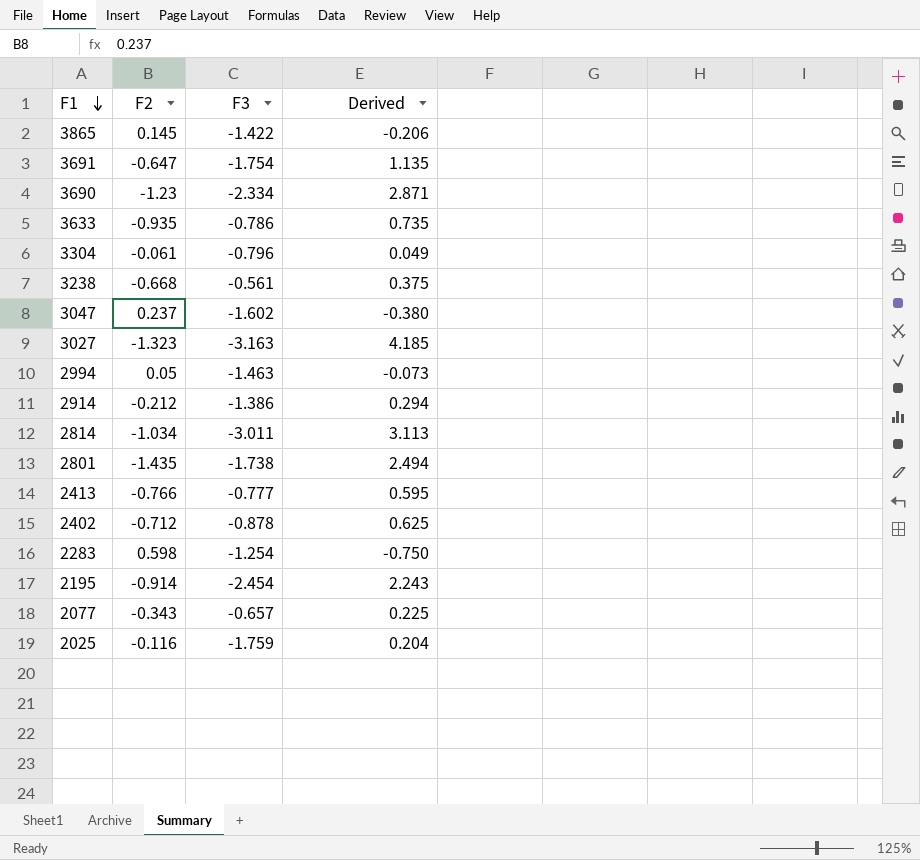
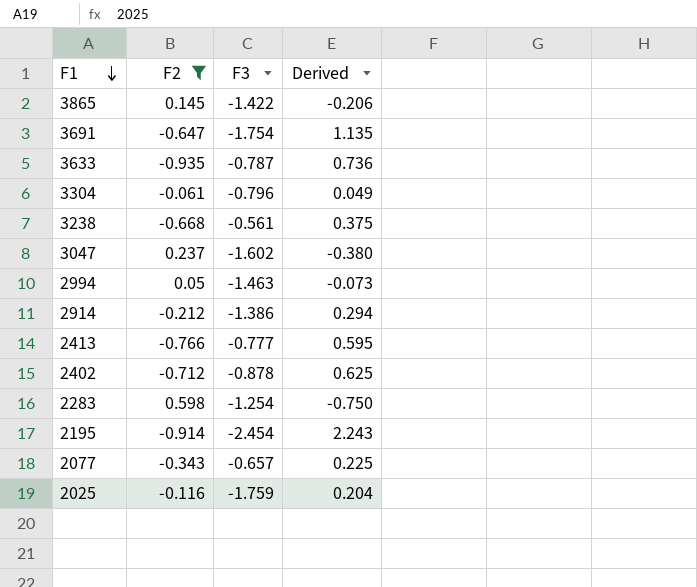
filter: none -> F2 >= -0.935
3633 | F3: -0.786 -> -0.787
3633 | Derived: 0.735 -> 0.736

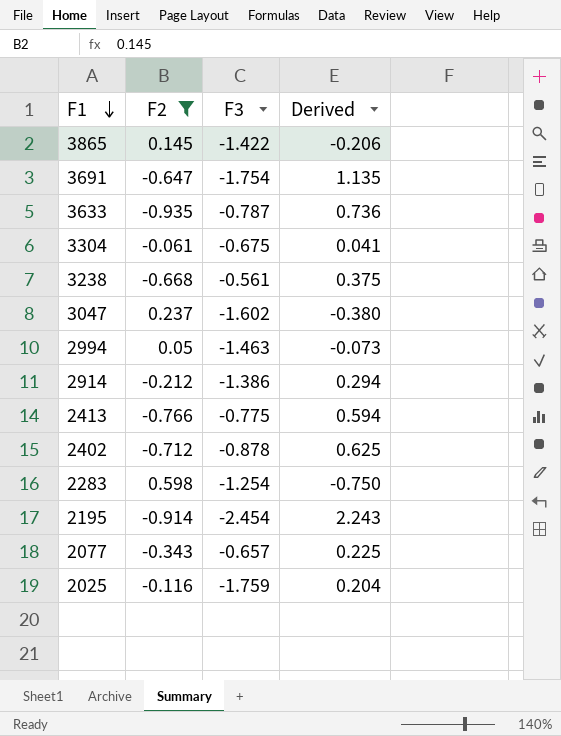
3304 | F3: -0.796 -> -0.675
3304 | Derived: 0.049 -> 0.041
2413 | F3: -0.777 -> -0.775
2413 | Derived: 0.595 -> 0.594

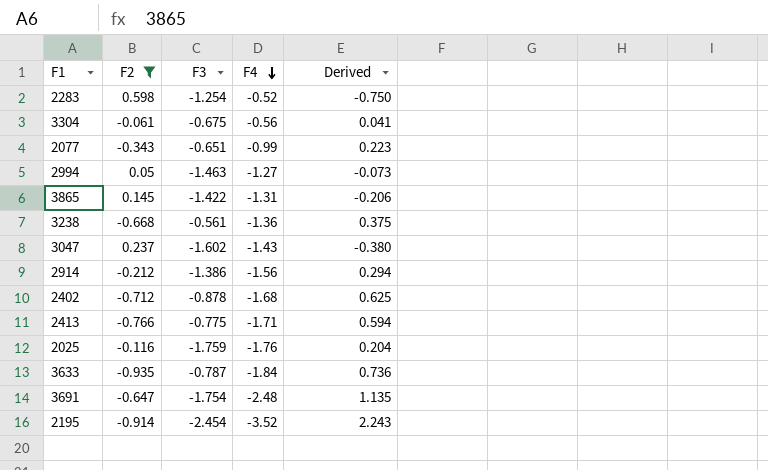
row order: F1 descending -> F4 descending
column F4 | position: none -> 4
2077 | F3: -0.657 -> -0.651
2077 | Derived: 0.225 -> 0.223

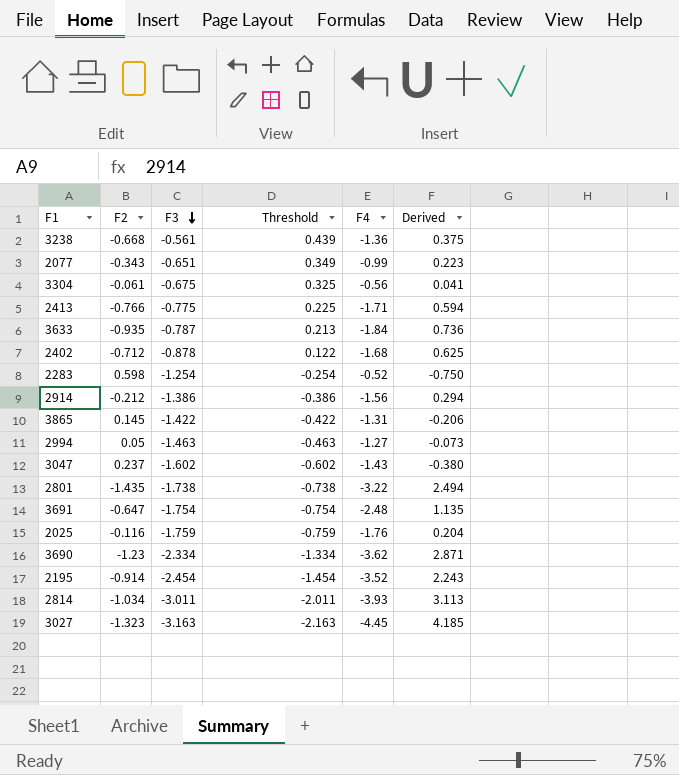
filter: F2 >= -0.935 -> none
row order: F4 descending -> F3 descending
column Threshold | formula: none -> [F3] + 1

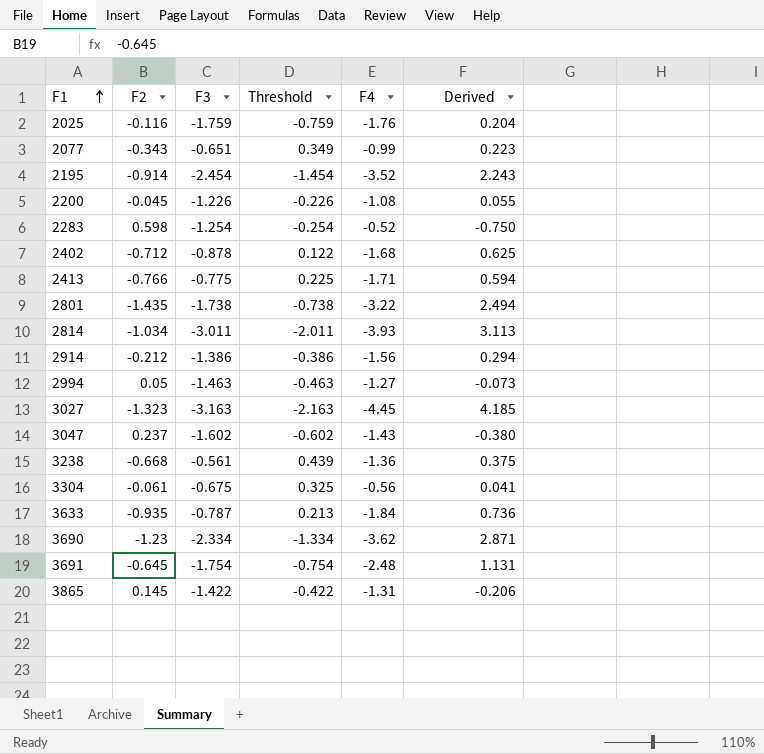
row order: F3 descending -> F1 ascending
row 2200: none -> -0.045 | -1.226 | -0.226 | -1.08 | 0.055
3691 | F2: -0.647 -> -0.645
3691 | Derived: 1.135 -> 1.131

